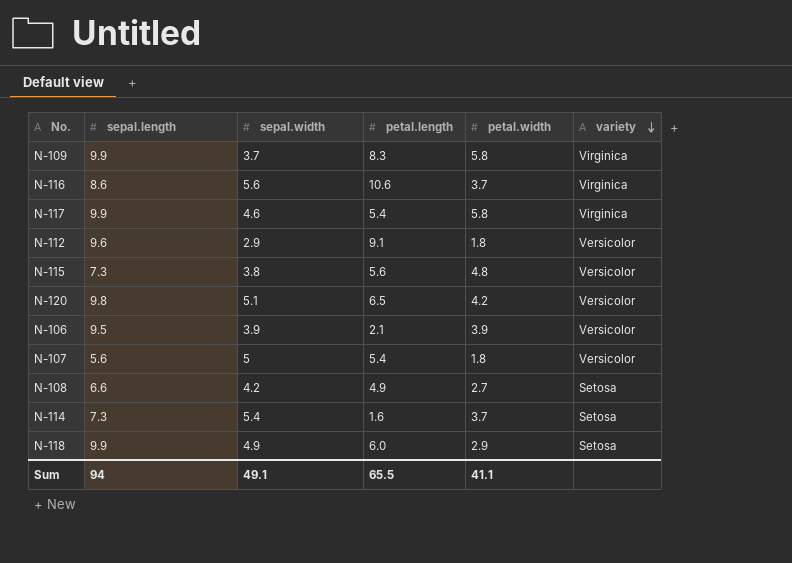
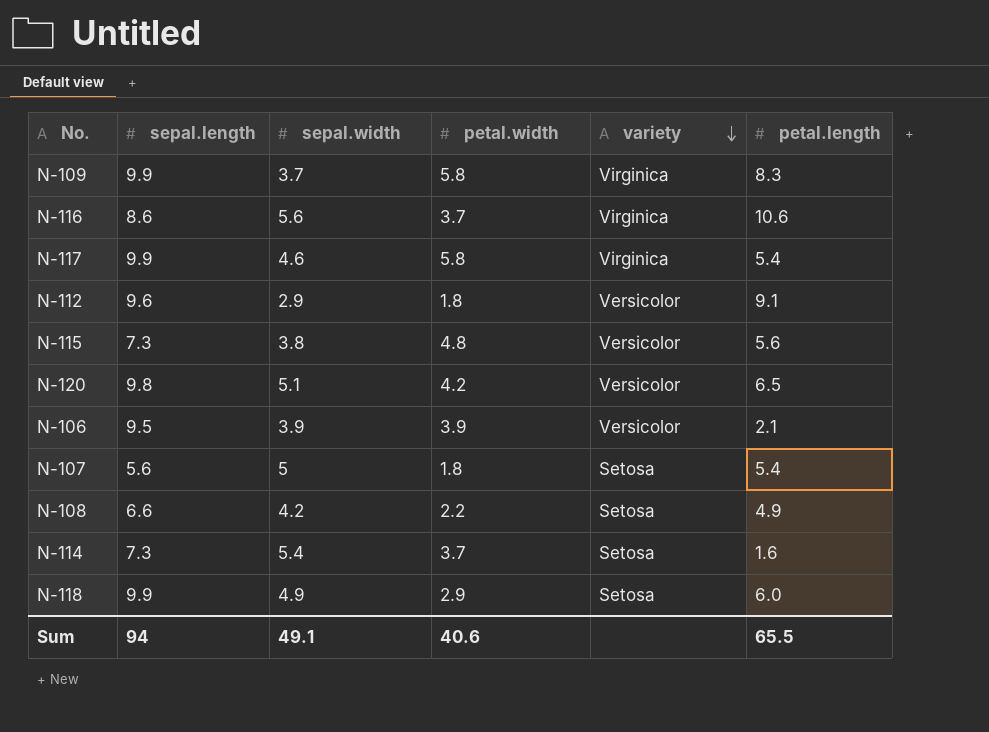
column petal.length | position: 4 -> 6
N-107 | variety: Versicolor -> Setosa
N-108 | petal.width: 2.7 -> 2.2
Sum | petal.width: 41.1 -> 40.6

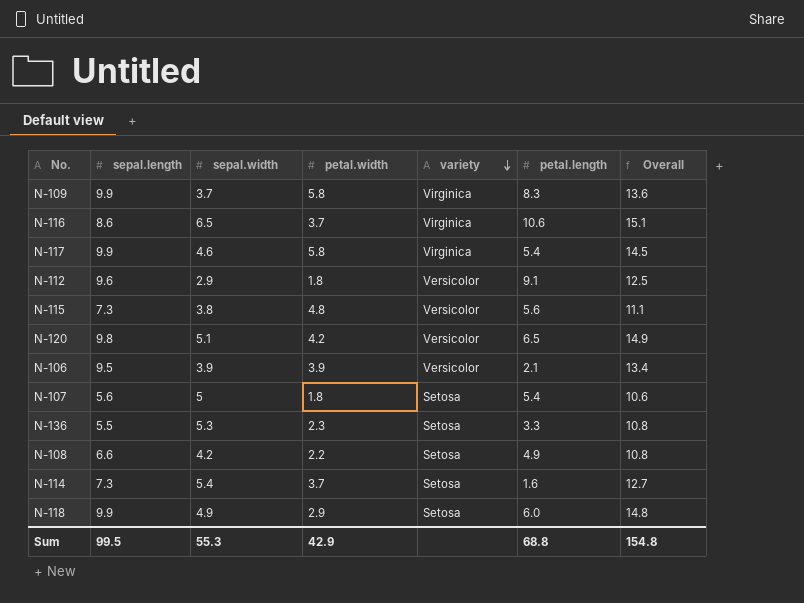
column Overall | formula: none -> [sepal.length] + [sepal.width]
N-116 | sepal.width: 5.6 -> 6.5
row N-136: none -> 5.5 | 5.3 | 2.3 | Setosa | 3.3 | 10.8
Sum | sepal.length: 94 -> 99.5
Sum | sepal.width: 49.1 -> 55.3
Sum | petal.width: 40.6 -> 42.9
Sum | petal.length: 65.5 -> 68.8

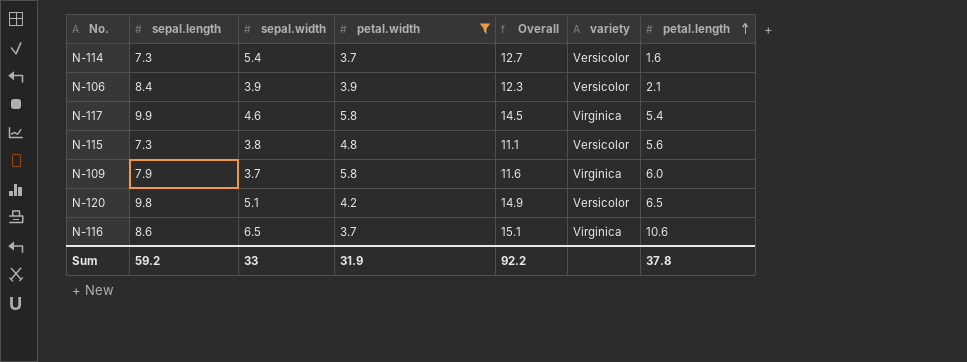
filter: none -> petal.width >= 3.7
row order: variety descending -> petal.length ascending
column Overall | position: 7 -> 5
N-114 | variety: Setosa -> Versicolor
N-106 | sepal.length: 9.5 -> 8.4
N-106 | Overall: 13.4 -> 12.3
N-109 | sepal.length: 9.9 -> 7.9
N-109 | Overall: 13.6 -> 11.6
N-109 | petal.length: 8.3 -> 6.0
Sum | sepal.length: 99.5 -> 59.2
Sum | sepal.width: 55.3 -> 33
Sum | petal.width: 42.9 -> 31.9
Sum | Overall: 154.8 -> 92.2
Sum | petal.length: 68.8 -> 37.8

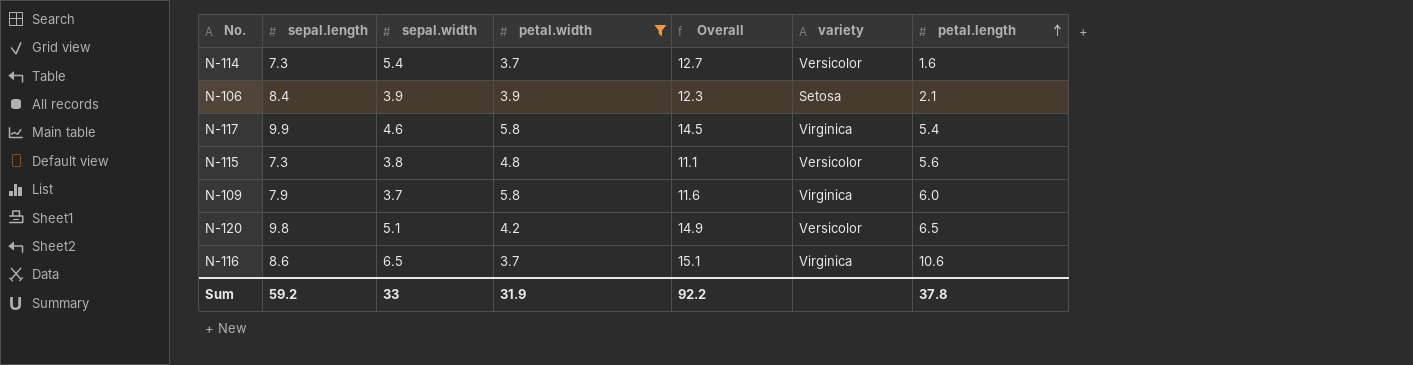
N-106 | variety: Versicolor -> Setosa

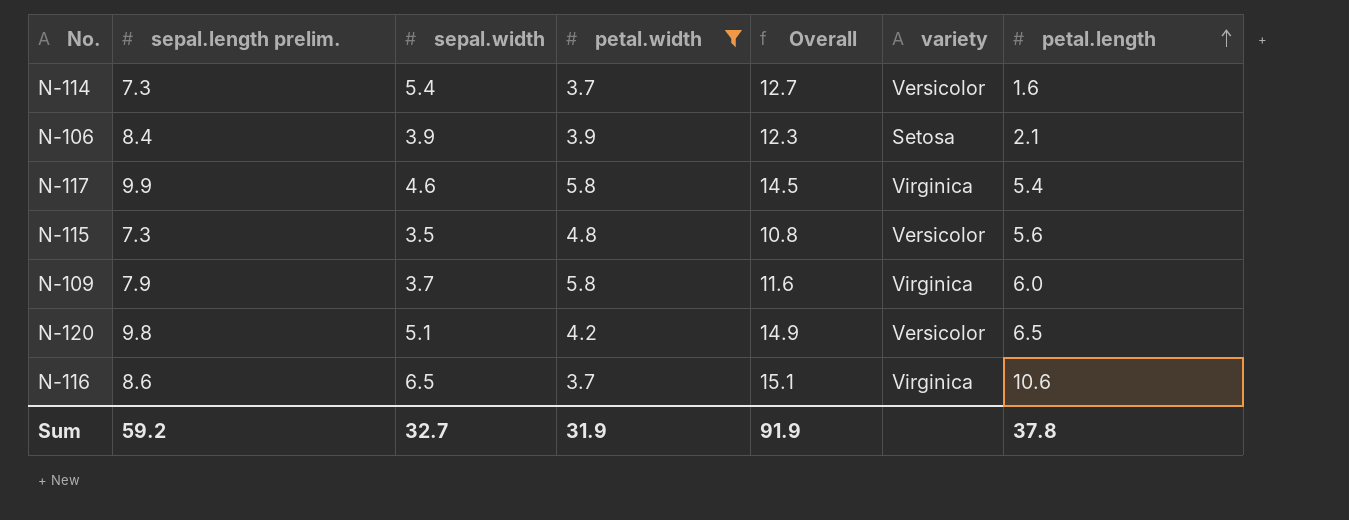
column name: sepal.length -> sepal.length prelim.
N-115 | sepal.width: 3.8 -> 3.5
N-115 | Overall: 11.1 -> 10.8
Sum | sepal.width: 33 -> 32.7
Sum | Overall: 92.2 -> 91.9

